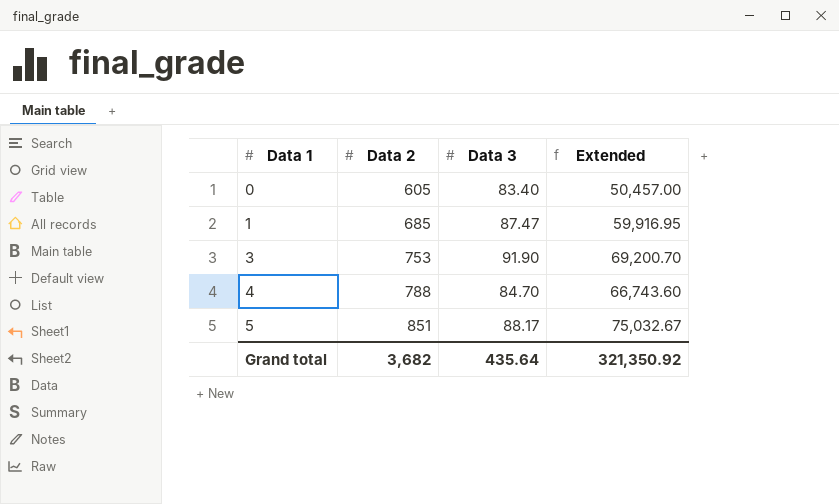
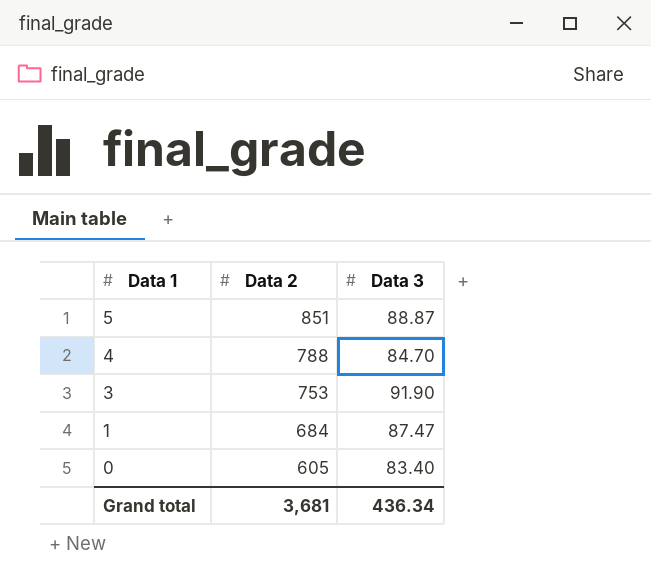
row order: Data 1 ascending -> Data 1 descending
column Extended | formula: [Data 2] * [Data 3] -> none
5 | Data 3: 88.17 -> 88.87
1 | Data 2: 685 -> 684
Grand total | Data 2: 3,682 -> 3,681
Grand total | Data 3: 435.64 -> 436.34

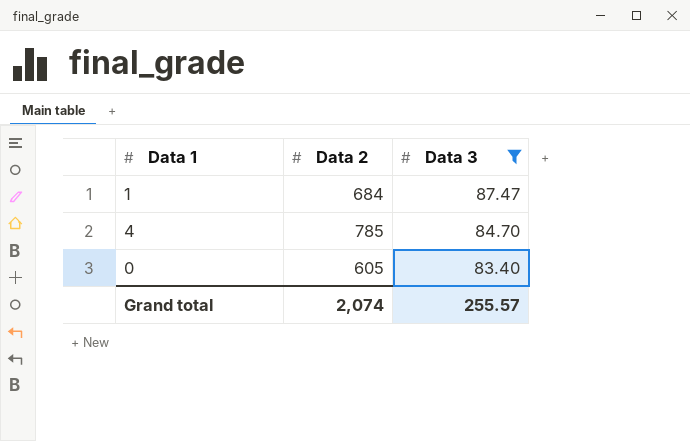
filter: none -> Data 3 <= 87.47
row order: Data 1 descending -> Data 3 descending
4 | Data 2: 788 -> 785
Grand total | Data 2: 3,681 -> 2,074
Grand total | Data 3: 436.34 -> 255.57

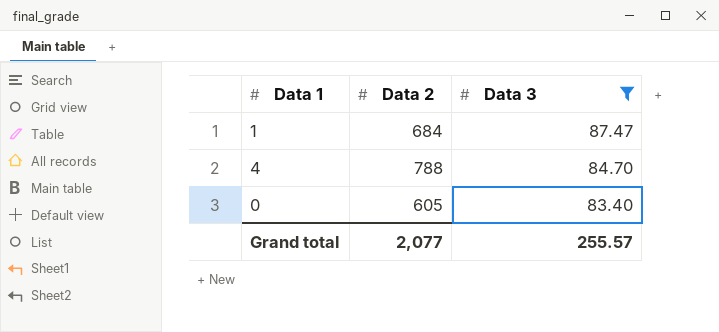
4 | Data 2: 785 -> 788
Grand total | Data 2: 2,074 -> 2,077

